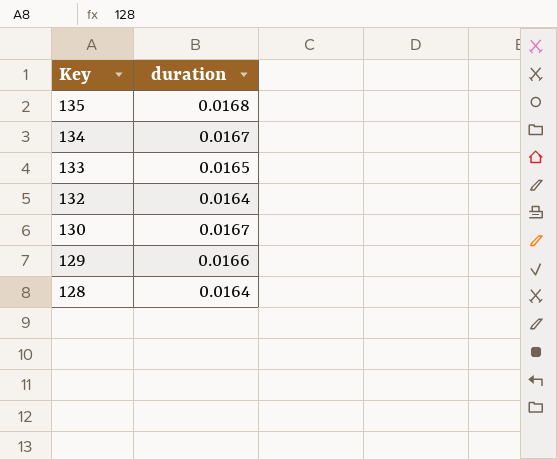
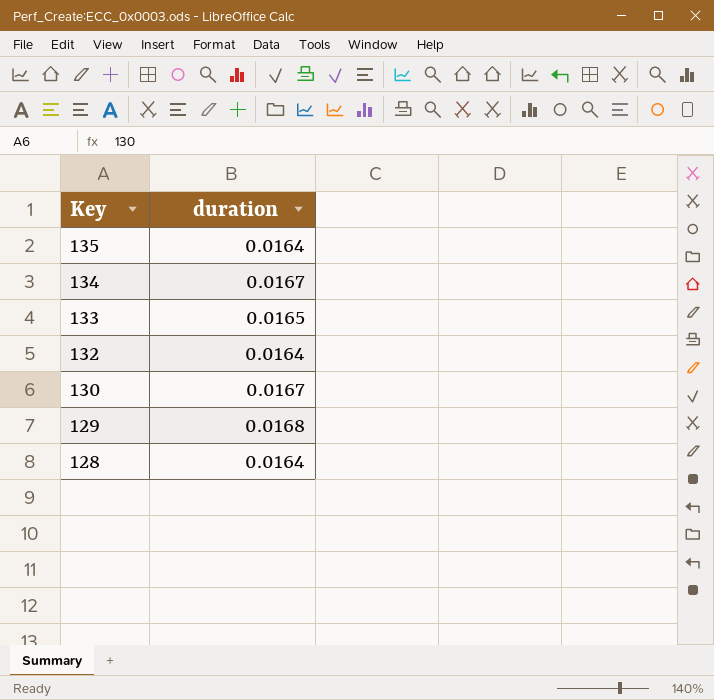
135 | duration: 0.0168 -> 0.0164
129 | duration: 0.0166 -> 0.0168

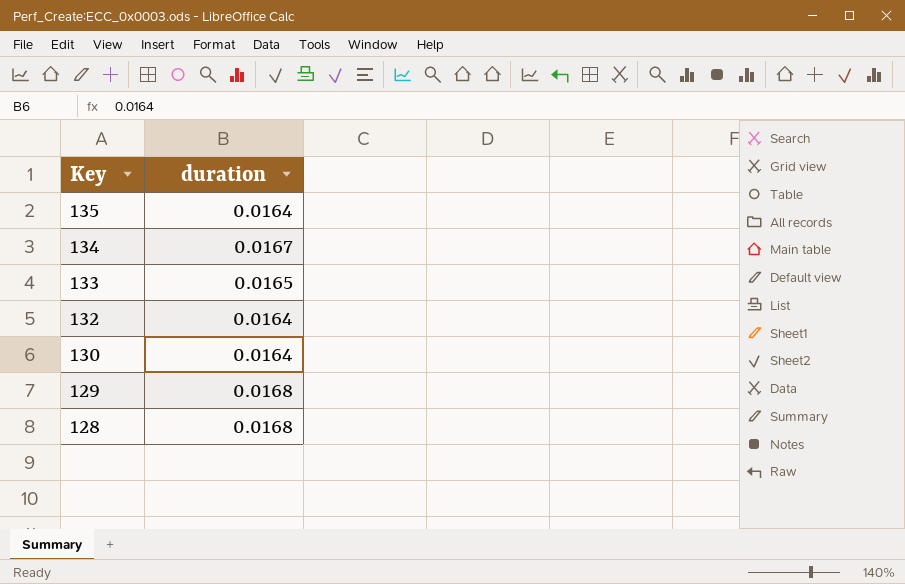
130 | duration: 0.0167 -> 0.0164
128 | duration: 0.0164 -> 0.0168

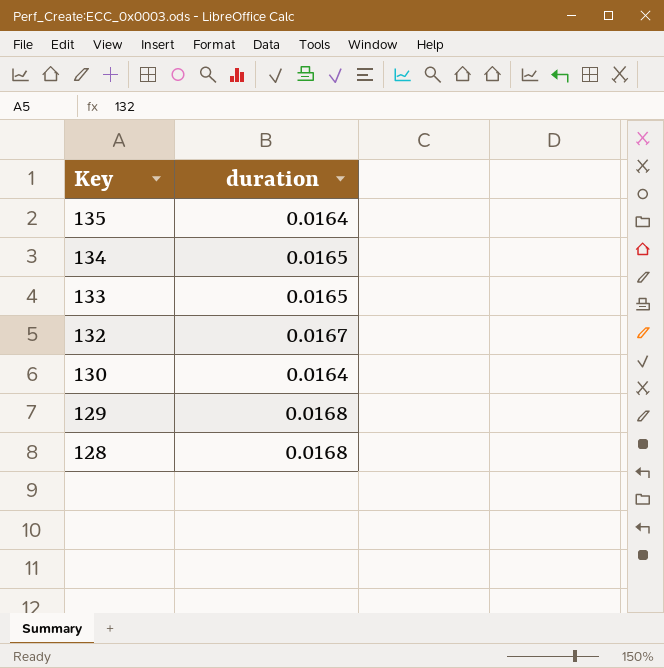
134 | duration: 0.0167 -> 0.0165
132 | duration: 0.0164 -> 0.0167

